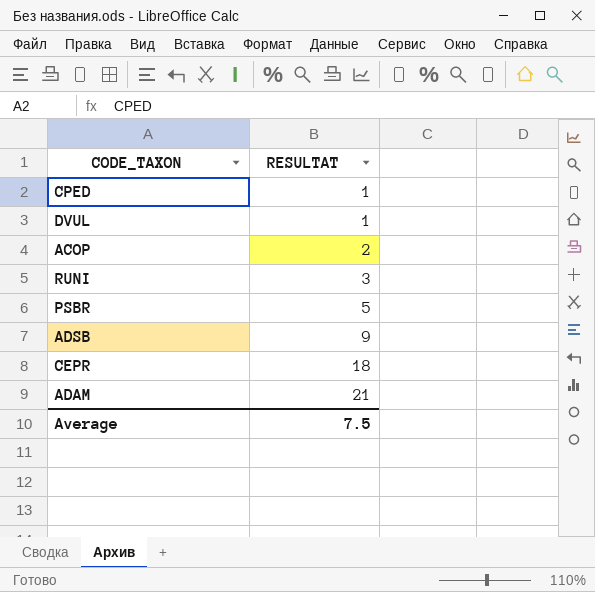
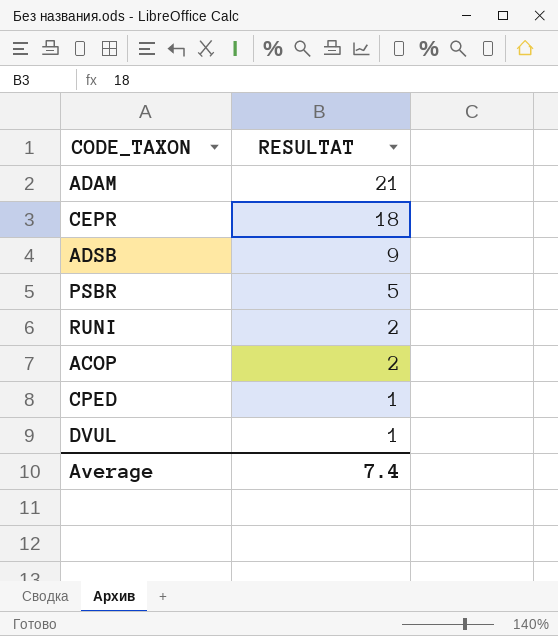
row order: RESULTAT ascending -> RESULTAT descending
RUNI | RESULTAT: 3 -> 2
Average | RESULTAT: 7.5 -> 7.4

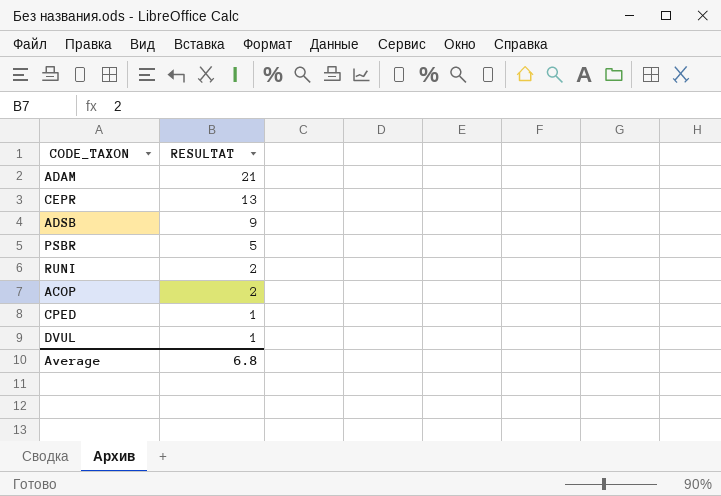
CEPR | RESULTAT: 18 -> 13
Average | RESULTAT: 7.4 -> 6.8

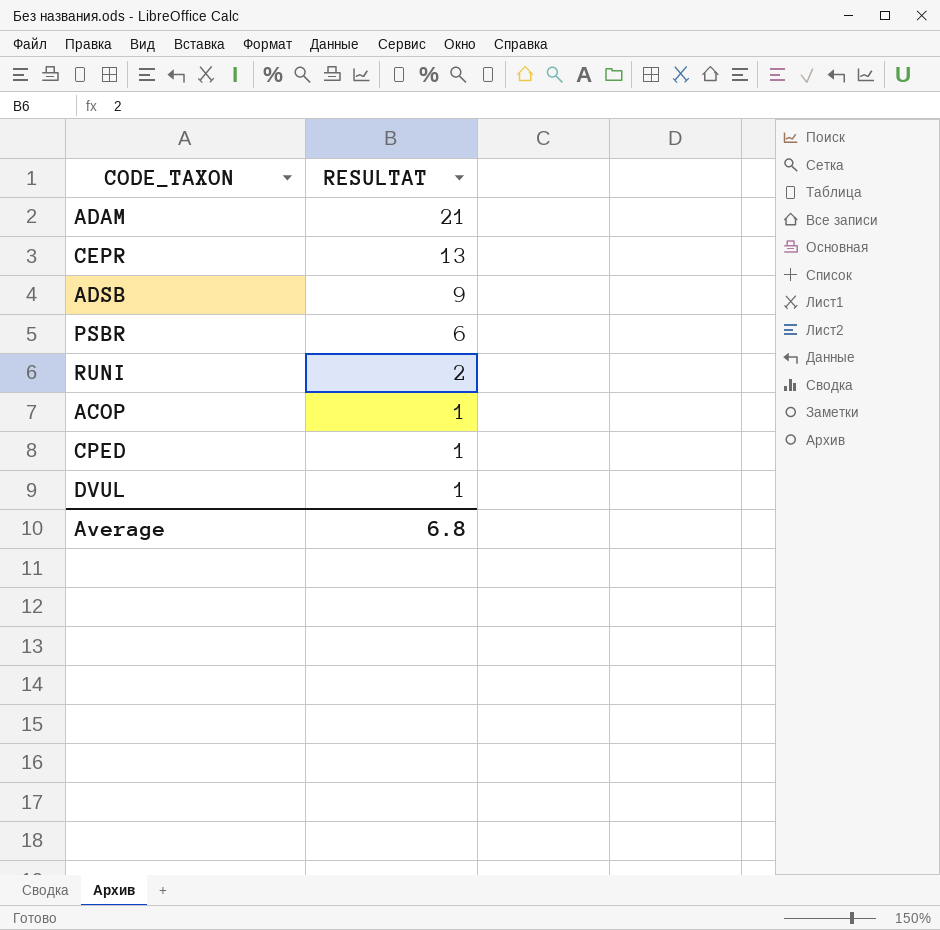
PSBR | RESULTAT: 5 -> 6
ACOP | RESULTAT: 2 -> 1

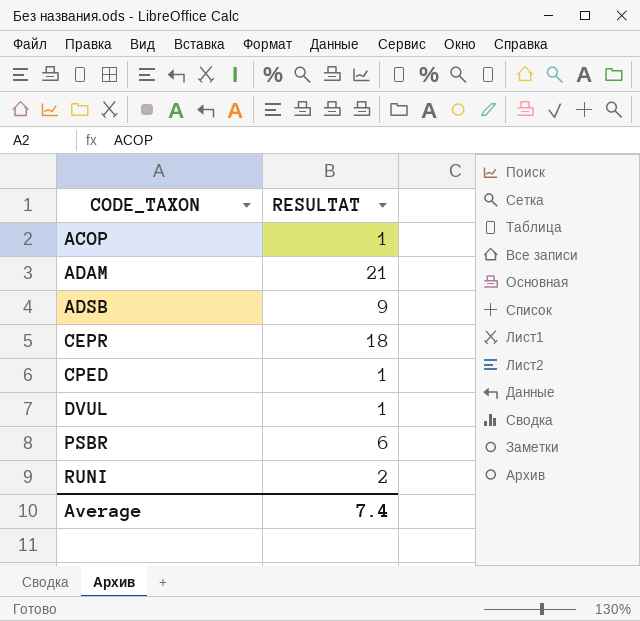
row order: RESULTAT descending -> CODE_TAXON ascending
CEPR | RESULTAT: 13 -> 18
Average | RESULTAT: 6.8 -> 7.4

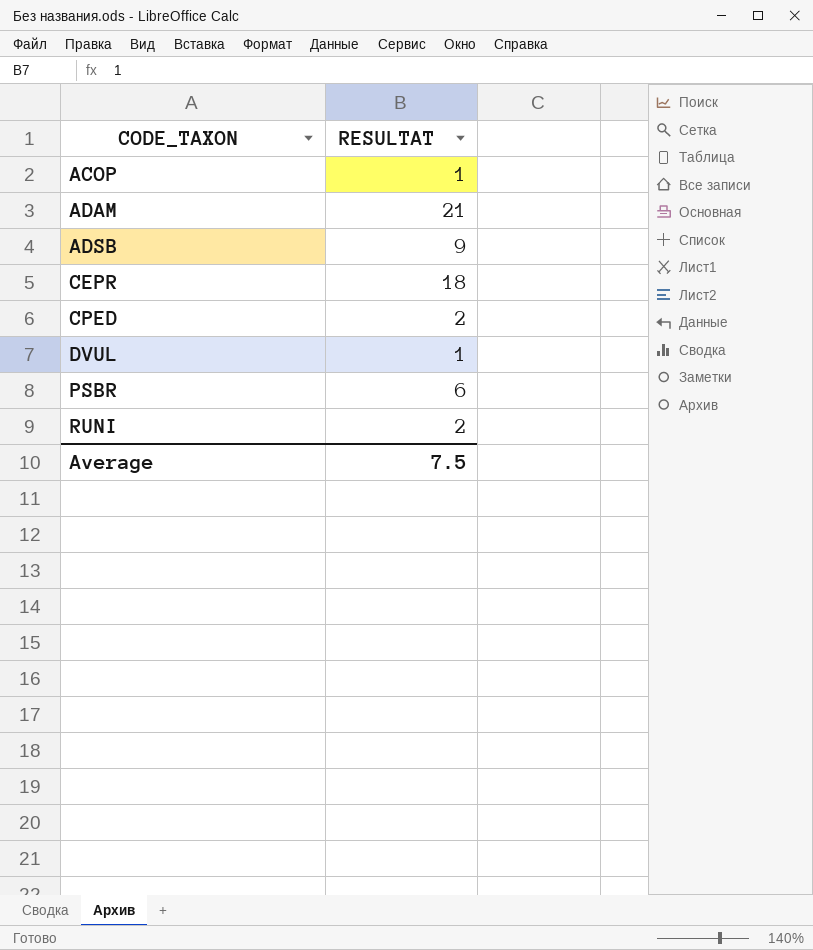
CPED | RESULTAT: 1 -> 2
Average | RESULTAT: 7.4 -> 7.5

